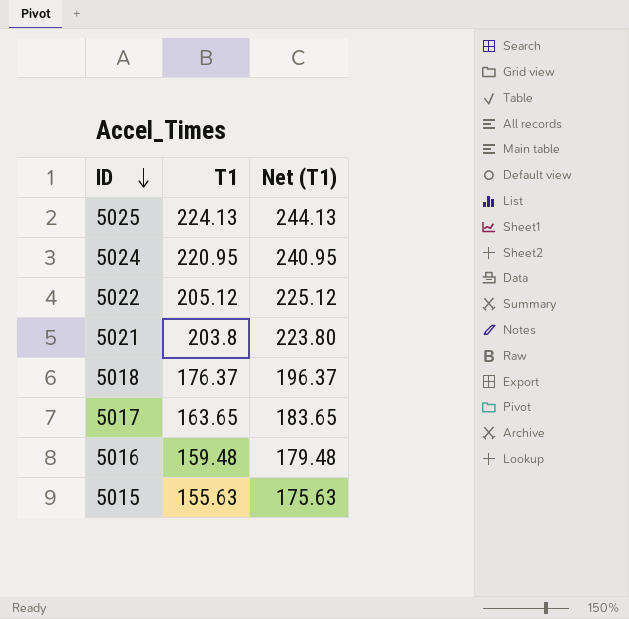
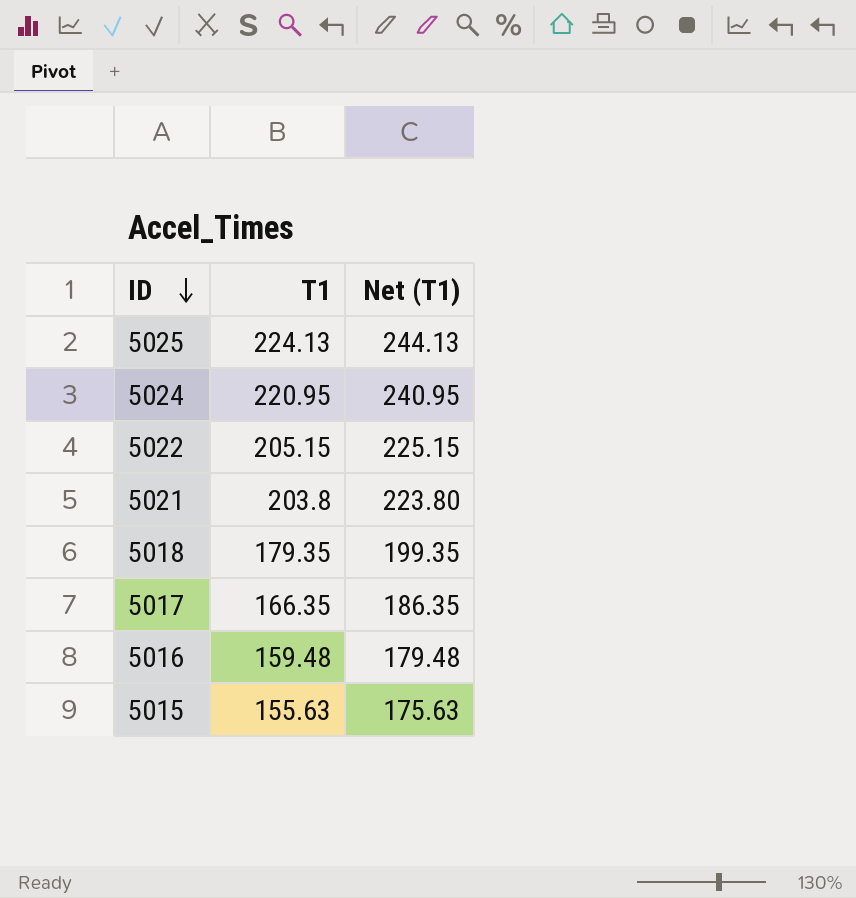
5022 | T1: 205.12 -> 205.15
5022 | Net (T1): 225.12 -> 225.15
5018 | T1: 176.37 -> 179.35
5018 | Net (T1): 196.37 -> 199.35
5017 | T1: 163.65 -> 166.35
5017 | Net (T1): 183.65 -> 186.35

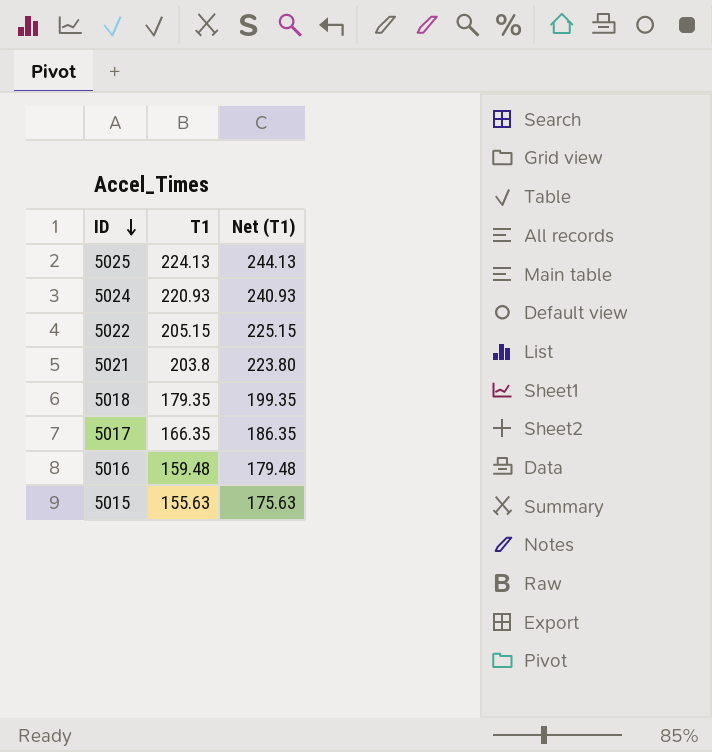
5024 | T1: 220.95 -> 220.93
5024 | Net (T1): 240.95 -> 240.93

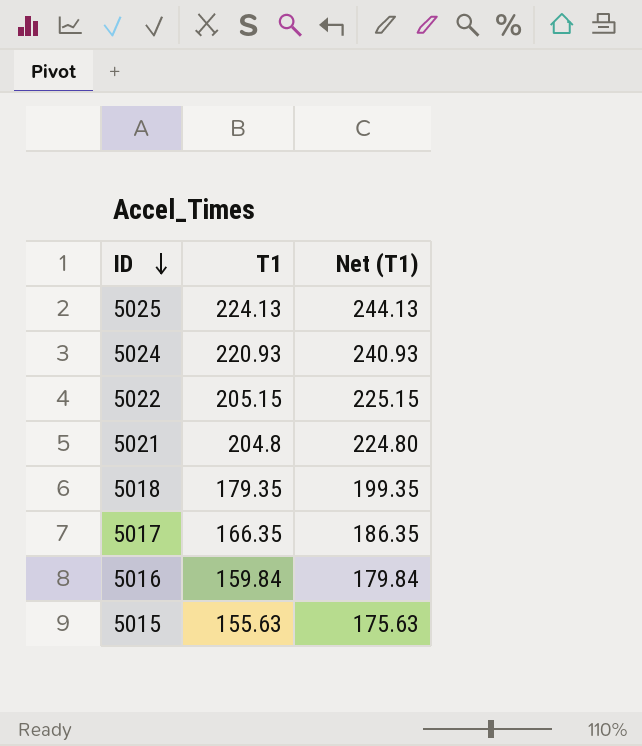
5021 | T1: 203.8 -> 204.8
5021 | Net (T1): 223.80 -> 224.80
5016 | T1: 159.48 -> 159.84
5016 | Net (T1): 179.48 -> 179.84

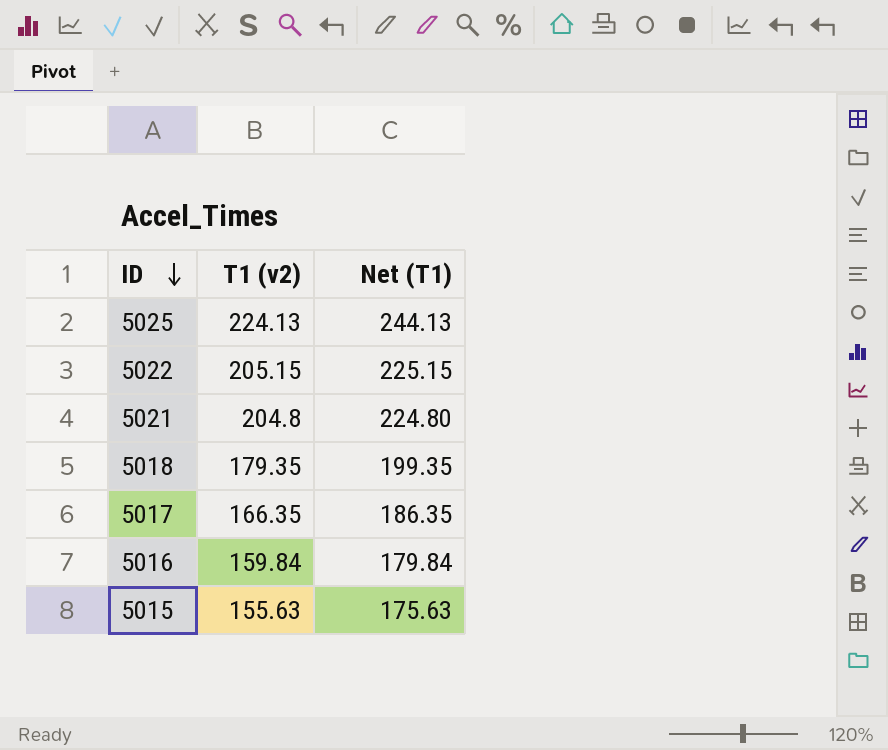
column name: T1 -> T1 (v2)
row 5024: 220.93 | 240.93 -> none

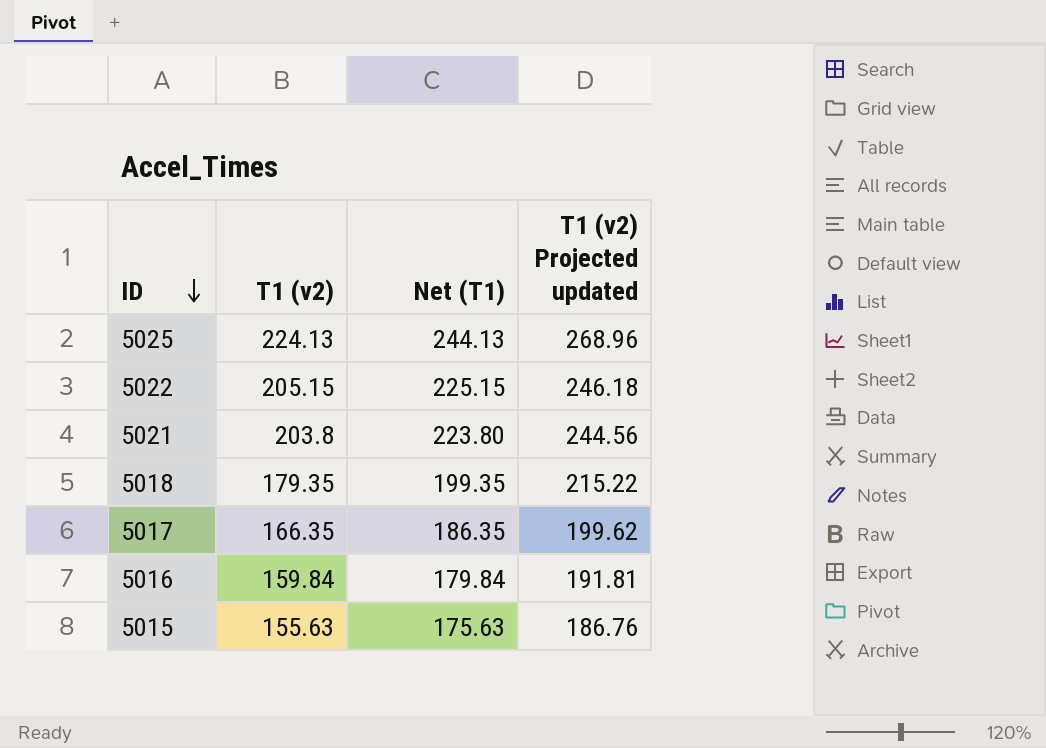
column T1 (v2) Projected updated | formula: none -> [T1 (v2)] * 1.2
5021 | T1 (v2): 204.8 -> 203.8
5021 | Net (T1): 224.80 -> 223.80

